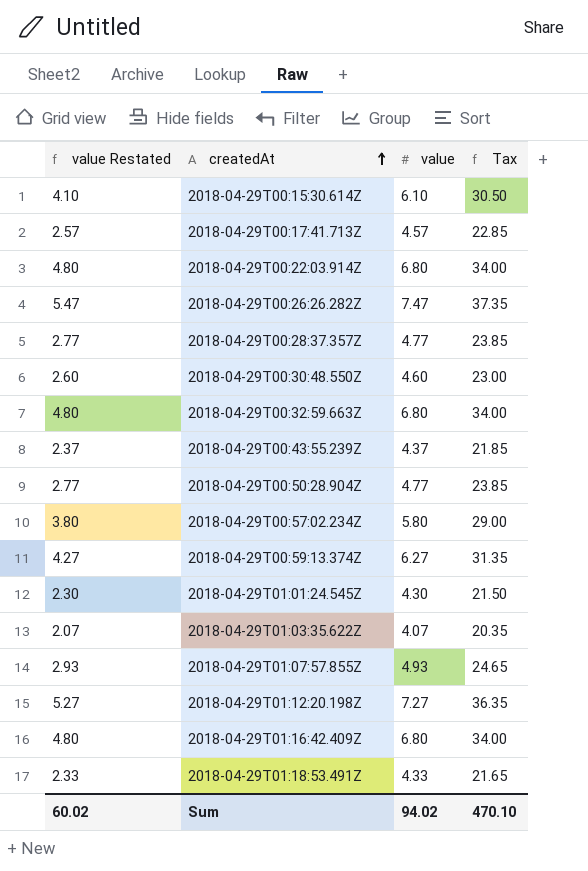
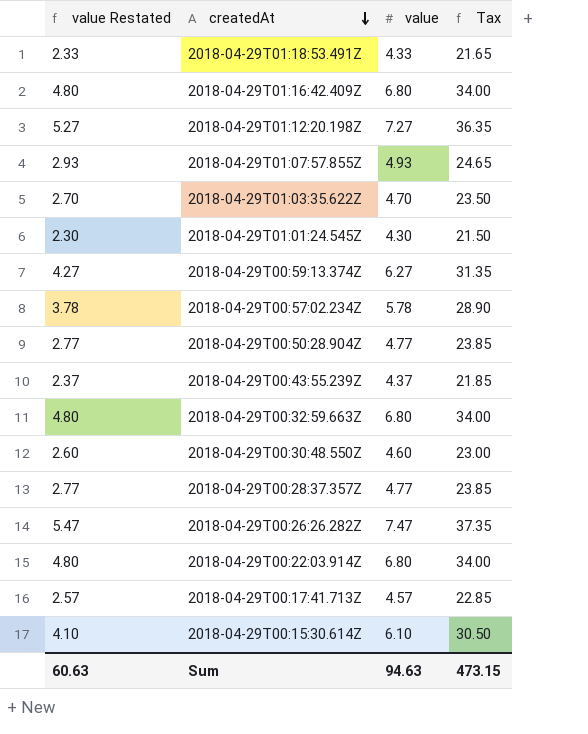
row order: createdAt ascending -> createdAt descending
2018-04-29T01:03:35.622Z | value Restated: 2.07 -> 2.70
2018-04-29T01:03:35.622Z | value: 4.07 -> 4.70
2018-04-29T01:03:35.622Z | Tax: 20.35 -> 23.50
2018-04-29T00:57:02.234Z | value Restated: 3.80 -> 3.78
2018-04-29T00:57:02.234Z | value: 5.80 -> 5.78
2018-04-29T00:57:02.234Z | Tax: 29.00 -> 28.90
Sum | value Restated: 60.02 -> 60.63
Sum | value: 94.02 -> 94.63
Sum | Tax: 470.10 -> 473.15

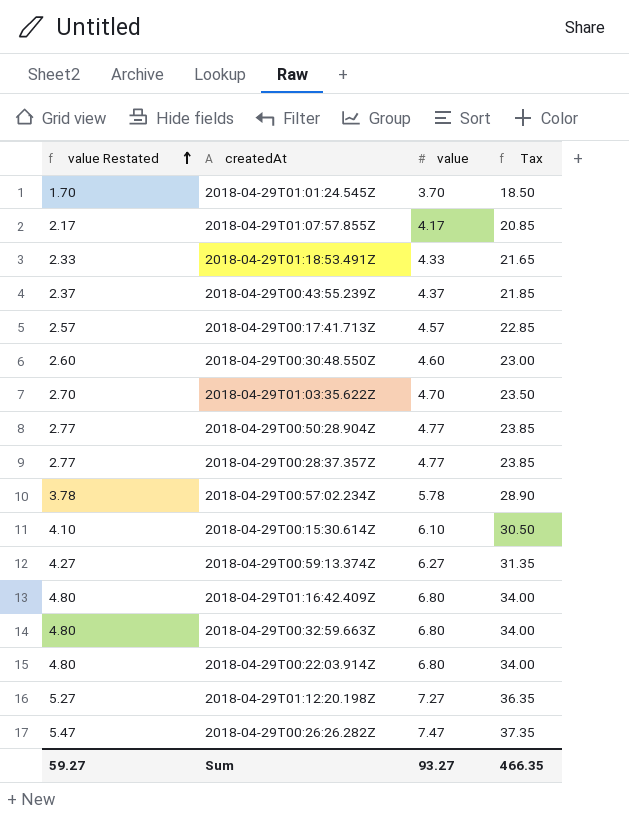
row order: createdAt descending -> value Restated ascending
2018-04-29T01:01:24.545Z | value Restated: 2.30 -> 1.70
2018-04-29T01:01:24.545Z | value: 4.30 -> 3.70
2018-04-29T01:01:24.545Z | Tax: 21.50 -> 18.50
2018-04-29T01:07:57.855Z | value Restated: 2.93 -> 2.17
2018-04-29T01:07:57.855Z | value: 4.93 -> 4.17
2018-04-29T01:07:57.855Z | Tax: 24.65 -> 20.85
Sum | value Restated: 60.63 -> 59.27
Sum | value: 94.63 -> 93.27
Sum | Tax: 473.15 -> 466.35

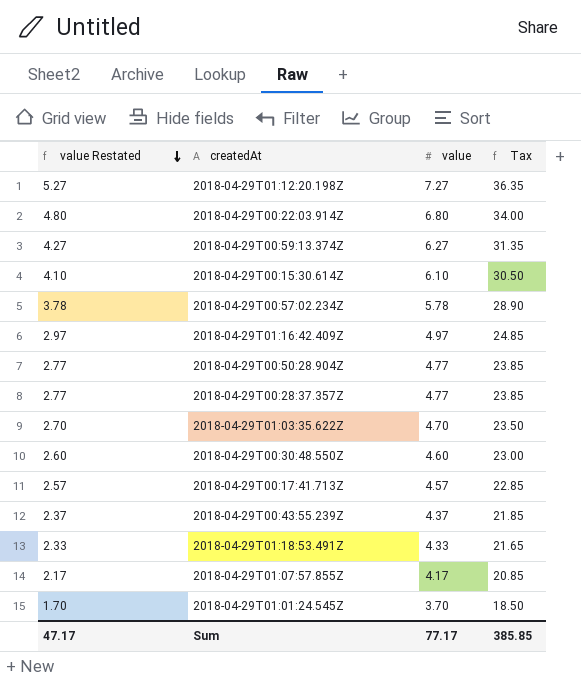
row order: value Restated ascending -> value Restated descending
row 2018-04-29T00:32:59.663Z: 4.80 | 6.80 | 34.00 -> none
row 2018-04-29T00:26:26.282Z: 5.47 | 7.47 | 37.35 -> none
2018-04-29T01:16:42.409Z | value Restated: 4.80 -> 2.97
2018-04-29T01:16:42.409Z | value: 6.80 -> 4.97
2018-04-29T01:16:42.409Z | Tax: 34.00 -> 24.85
Sum | value Restated: 59.27 -> 47.17
Sum | value: 93.27 -> 77.17
Sum | Tax: 466.35 -> 385.85

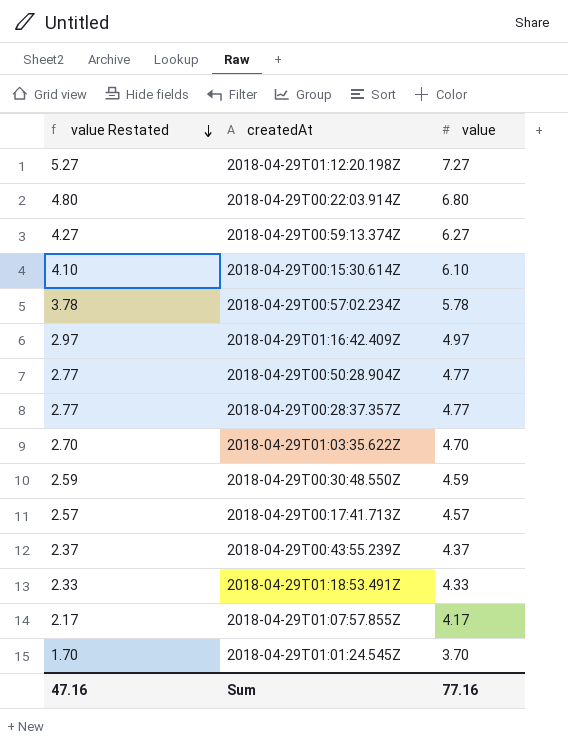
column Tax | formula: [value] * 5 -> none
2018-04-29T00:30:48.550Z | value Restated: 2.60 -> 2.59
2018-04-29T00:30:48.550Z | value: 4.60 -> 4.59
Sum | value Restated: 47.17 -> 47.16
Sum | value: 77.17 -> 77.16

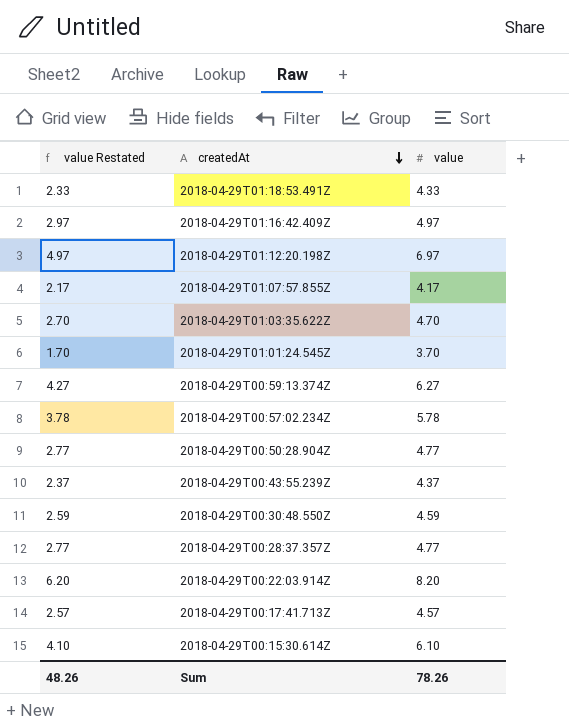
row order: value Restated descending -> createdAt descending
2018-04-29T01:12:20.198Z | value Restated: 5.27 -> 4.97
2018-04-29T01:12:20.198Z | value: 7.27 -> 6.97
2018-04-29T00:22:03.914Z | value Restated: 4.80 -> 6.20
2018-04-29T00:22:03.914Z | value: 6.80 -> 8.20
Sum | value Restated: 47.16 -> 48.26
Sum | value: 77.16 -> 78.26

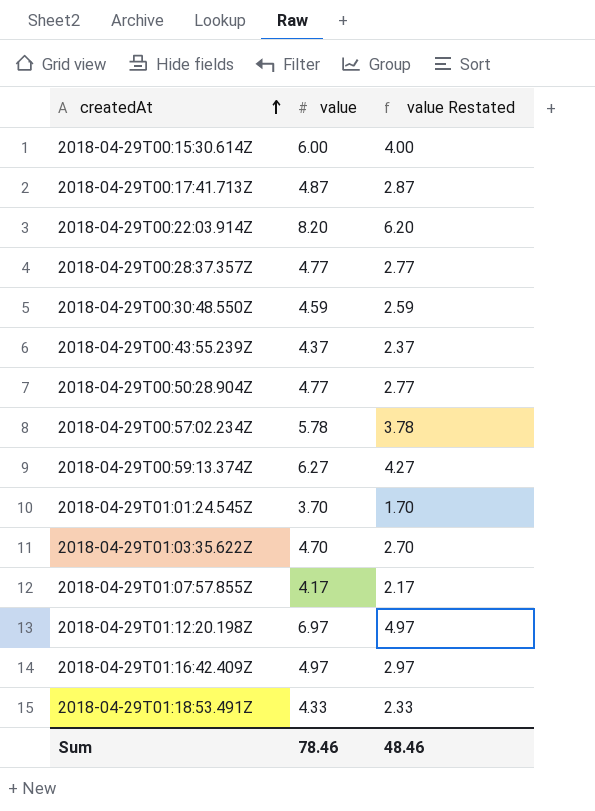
row order: createdAt descending -> createdAt ascending
column value Restated | position: 1 -> 3
2018-04-29T00:15:30.614Z | value: 6.10 -> 6.00
2018-04-29T00:15:30.614Z | value Restated: 4.10 -> 4.00
2018-04-29T00:17:41.713Z | value: 4.57 -> 4.87
2018-04-29T00:17:41.713Z | value Restated: 2.57 -> 2.87
Sum | value: 78.26 -> 78.46
Sum | value Restated: 48.26 -> 48.46

